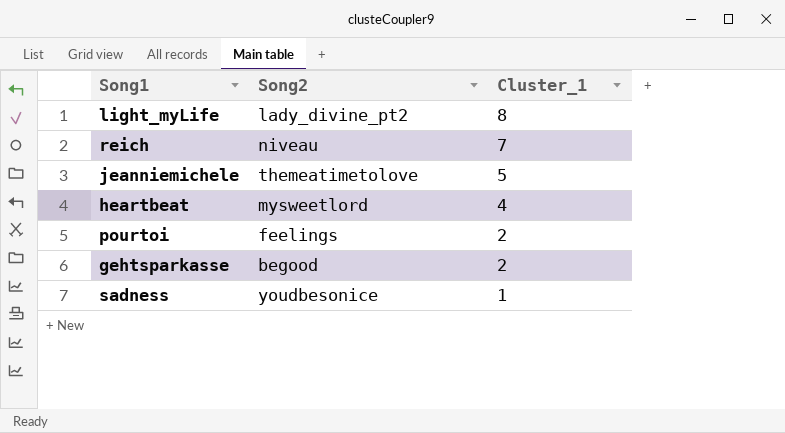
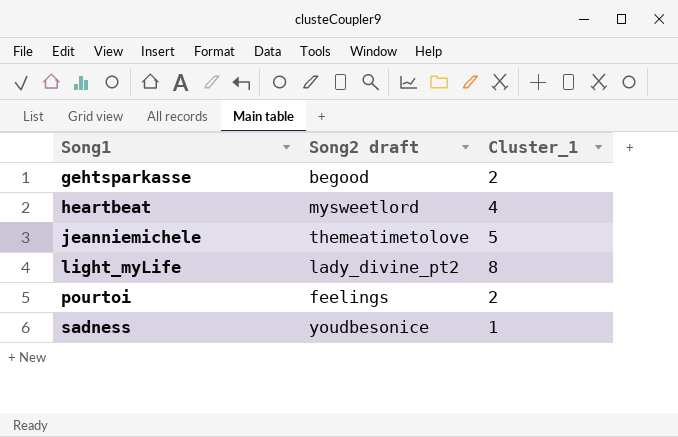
row order: Cluster_1 descending -> Song1 ascending
column name: Song2 -> Song2 draft
row reich: niveau | 7 -> none

